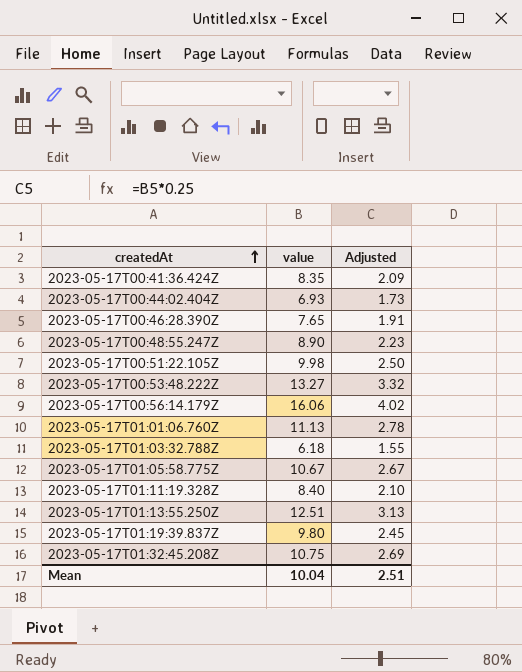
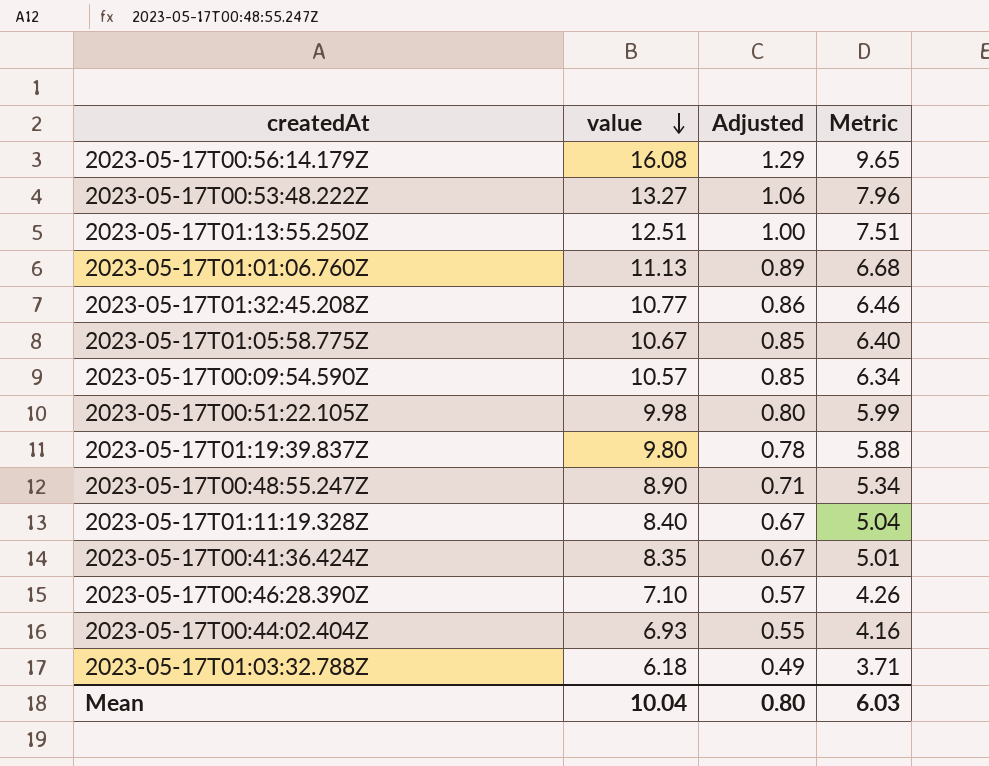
row order: createdAt ascending -> value descending
column Adjusted | formula: [value] * 0.25 -> [value] * 0.08
column Metric | formula: none -> [value] * 0.6
2023-05-17T00:56:14.179Z | value: 16.06 -> 16.08
2023-05-17T01:32:45.208Z | value: 10.75 -> 10.77
row 2023-05-17T00:09:54.590Z: none -> 10.57 | 0.85 | 6.34
2023-05-17T00:46:28.390Z | value: 7.65 -> 7.10
Mean | Adjusted: 2.51 -> 0.80

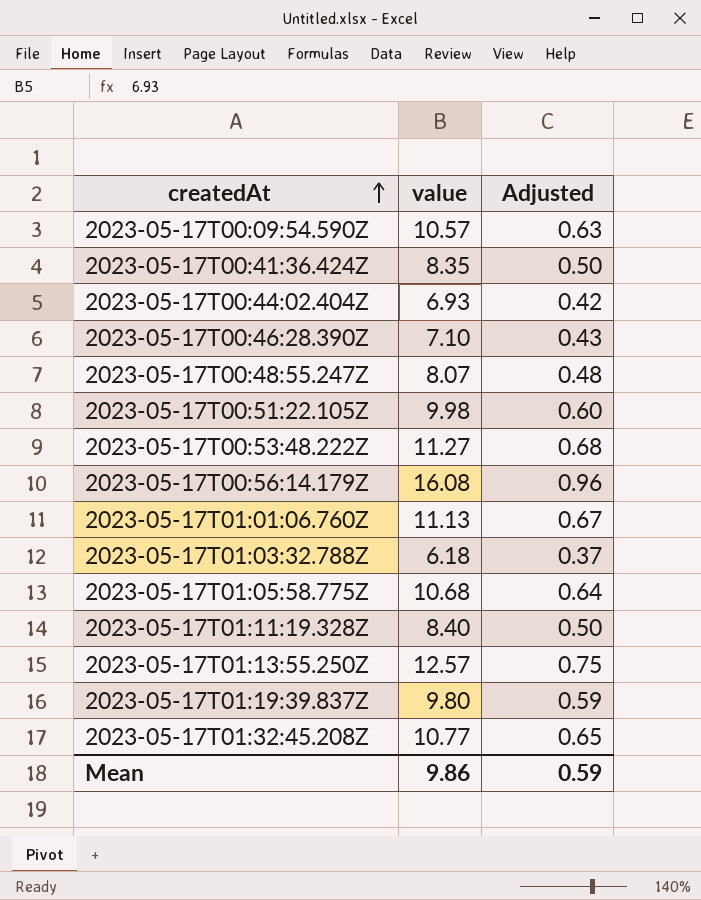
row order: value descending -> createdAt ascending
column Metric | formula: [value] * 0.6 -> none
column Adjusted | formula: [value] * 0.08 -> [value] * 0.06
2023-05-17T00:48:55.247Z | value: 8.90 -> 8.07
2023-05-17T00:53:48.222Z | value: 13.27 -> 11.27
2023-05-17T01:05:58.775Z | value: 10.67 -> 10.68
2023-05-17T01:13:55.250Z | value: 12.51 -> 12.57
Mean | value: 10.04 -> 9.86
Mean | Adjusted: 0.80 -> 0.59

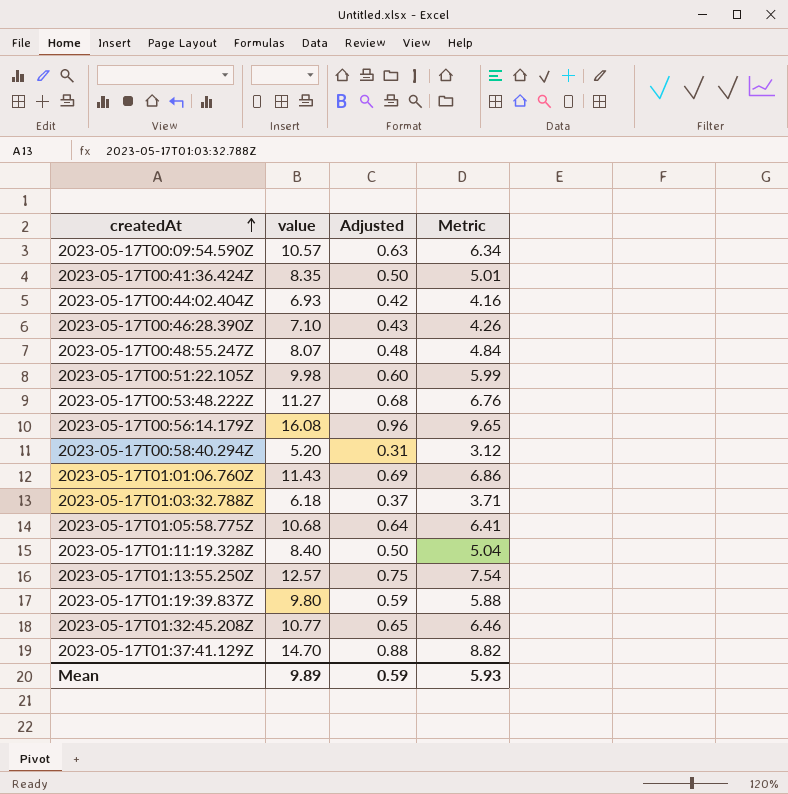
column Metric | formula: none -> [value] * 0.6
row 2023-05-17T00:58:40.294Z: none -> 5.20 | 0.31 | 3.12
2023-05-17T01:01:06.760Z | value: 11.13 -> 11.43
2023-05-17T01:01:06.760Z | Adjusted: 0.67 -> 0.69
row 2023-05-17T01:37:41.129Z: none -> 14.70 | 0.88 | 8.82
Mean | value: 9.86 -> 9.89

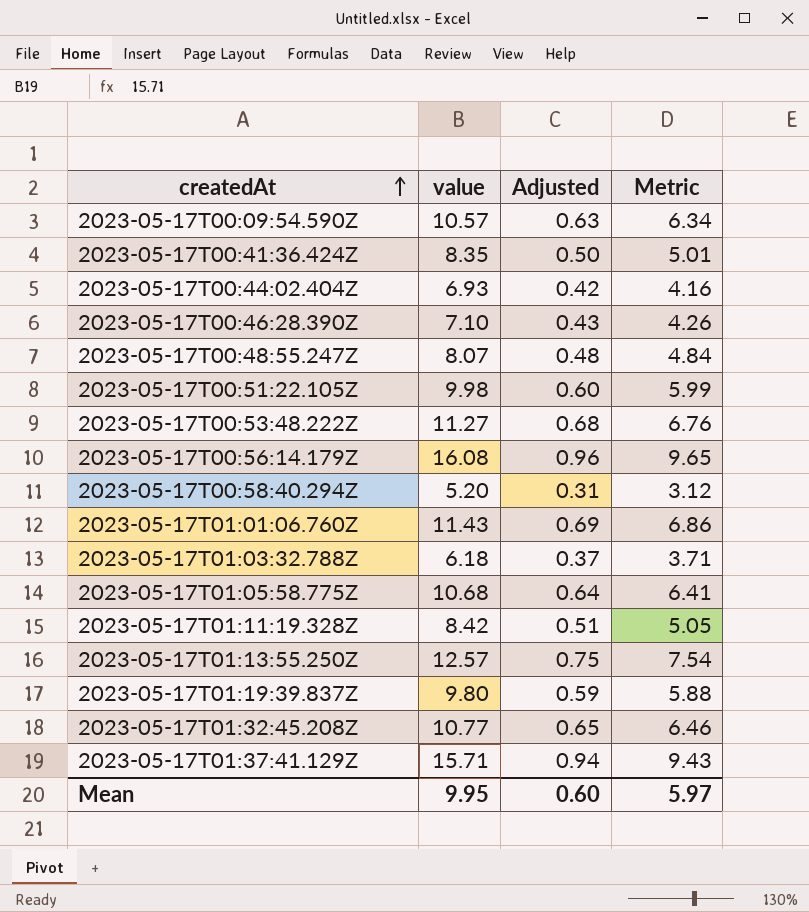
2023-05-17T01:11:19.328Z | value: 8.40 -> 8.42
2023-05-17T01:11:19.328Z | Adjusted: 0.50 -> 0.51
2023-05-17T01:11:19.328Z | Metric: 5.04 -> 5.05
2023-05-17T01:37:41.129Z | value: 14.70 -> 15.71
2023-05-17T01:37:41.129Z | Adjusted: 0.88 -> 0.94
2023-05-17T01:37:41.129Z | Metric: 8.82 -> 9.43
Mean | value: 9.89 -> 9.95
Mean | Adjusted: 0.59 -> 0.60
Mean | Metric: 5.93 -> 5.97

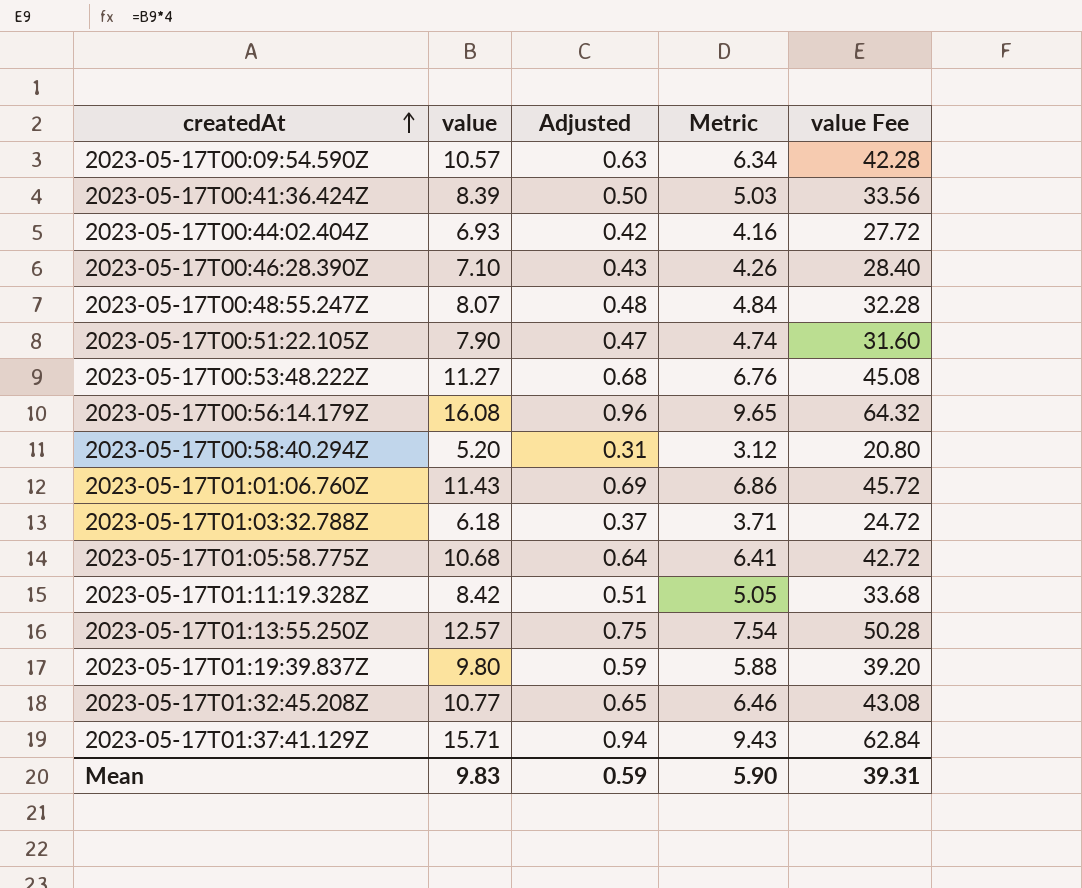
column value Fee | formula: none -> [value] * 4
2023-05-17T00:41:36.424Z | value: 8.35 -> 8.39
2023-05-17T00:41:36.424Z | Metric: 5.01 -> 5.03
2023-05-17T00:51:22.105Z | value: 9.98 -> 7.90
2023-05-17T00:51:22.105Z | Adjusted: 0.60 -> 0.47
2023-05-17T00:51:22.105Z | Metric: 5.99 -> 4.74
Mean | value: 9.95 -> 9.83
Mean | Adjusted: 0.60 -> 0.59
Mean | Metric: 5.97 -> 5.90

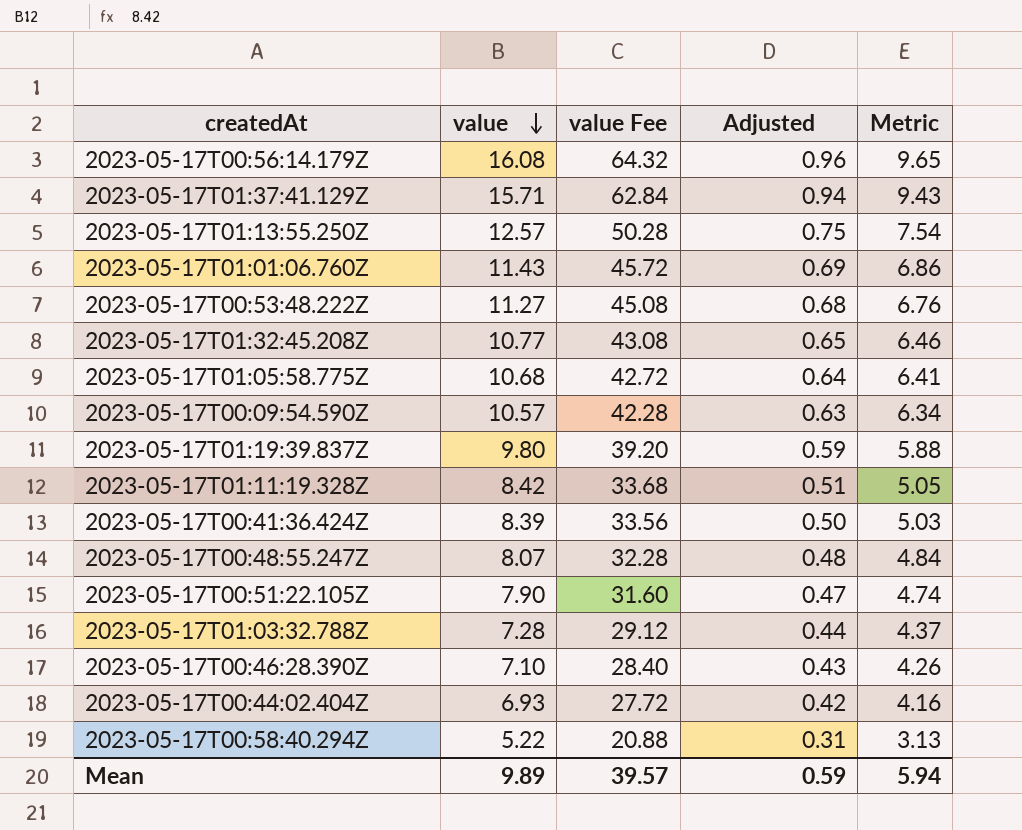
row order: createdAt ascending -> value descending
column value Fee | position: 5 -> 3
2023-05-17T01:03:32.788Z | value: 6.18 -> 7.28
2023-05-17T01:03:32.788Z | value Fee: 24.72 -> 29.12
2023-05-17T01:03:32.788Z | Adjusted: 0.37 -> 0.44
2023-05-17T01:03:32.788Z | Metric: 3.71 -> 4.37
2023-05-17T00:58:40.294Z | value: 5.20 -> 5.22
2023-05-17T00:58:40.294Z | value Fee: 20.80 -> 20.88
2023-05-17T00:58:40.294Z | Metric: 3.12 -> 3.13
Mean | value: 9.83 -> 9.89
Mean | value Fee: 39.31 -> 39.57
Mean | Metric: 5.90 -> 5.94

